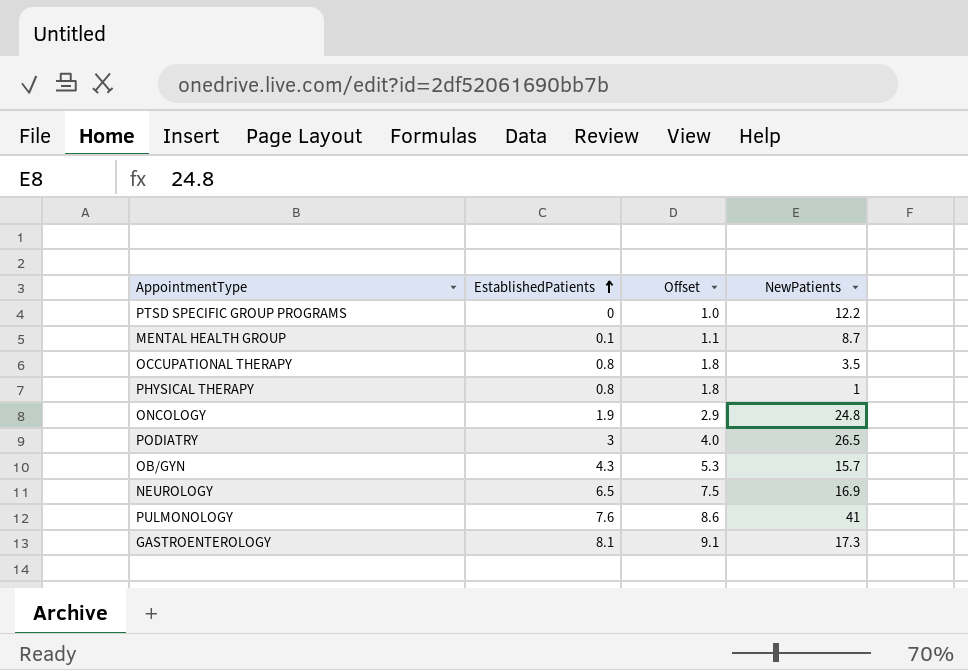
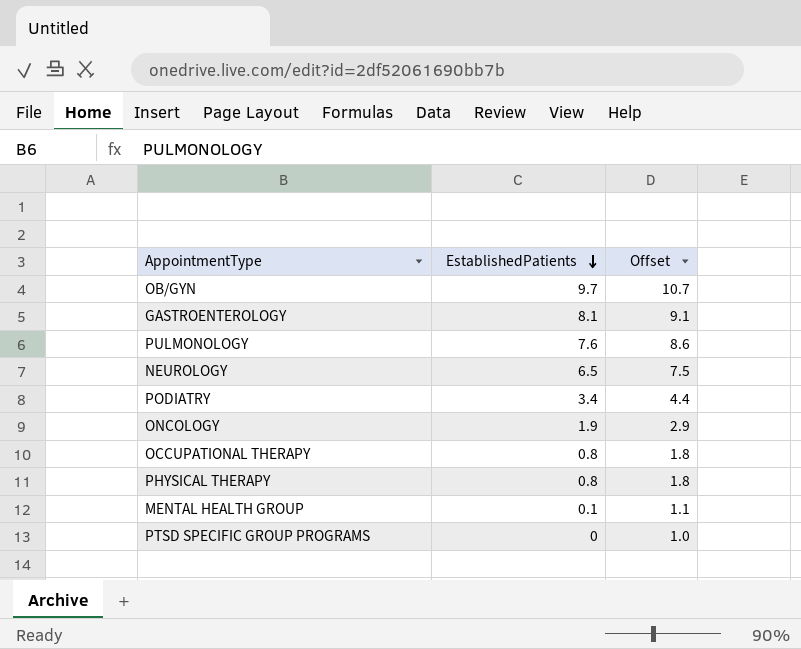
row order: EstablishedPatients ascending -> EstablishedPatients descending
column NewPatients | position: 4 -> none
OB/GYN | EstablishedPatients: 4.3 -> 9.7
OB/GYN | Offset: 5.3 -> 10.7
PODIATRY | EstablishedPatients: 3 -> 3.4
PODIATRY | Offset: 4.0 -> 4.4

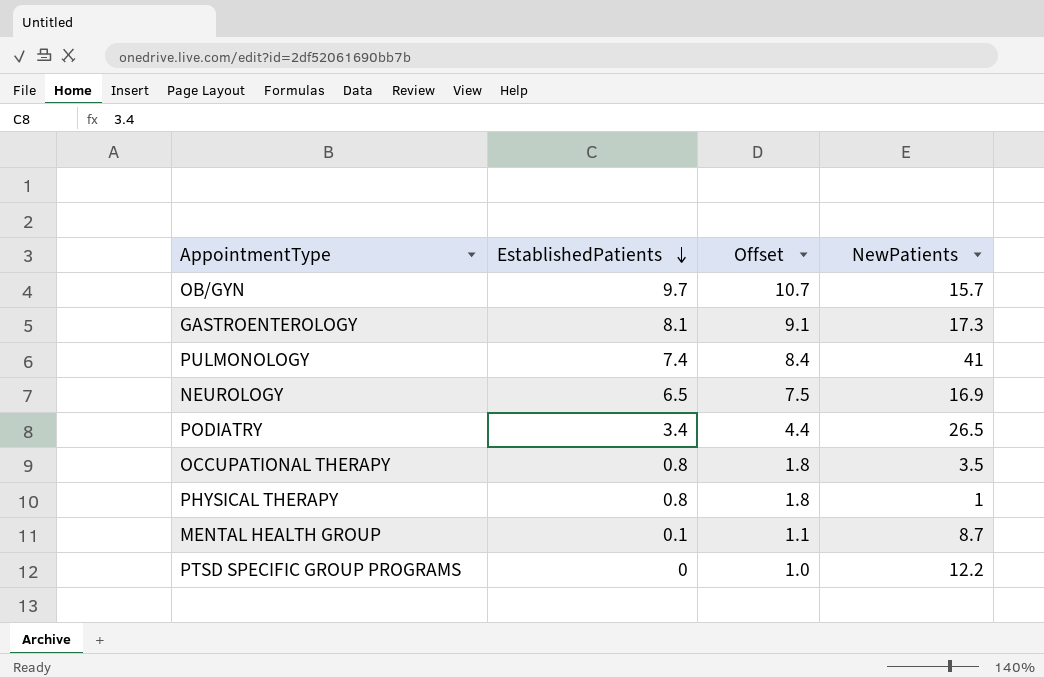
column NewPatients | position: none -> 4
row ONCOLOGY: 1.9 | 2.9 -> none
PULMONOLOGY | EstablishedPatients: 7.6 -> 7.4
PULMONOLOGY | Offset: 8.6 -> 8.4

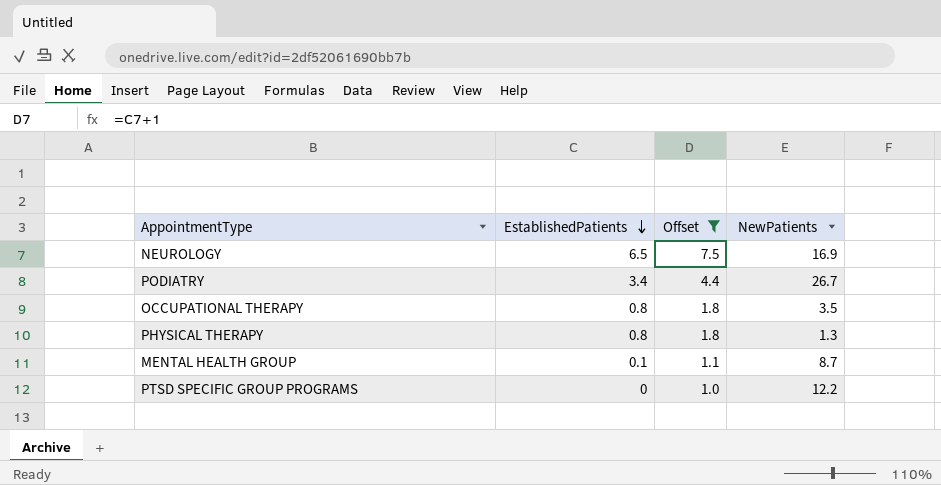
filter: none -> Offset <= 7.5
PODIATRY | NewPatients: 26.5 -> 26.7
PHYSICAL THERAPY | NewPatients: 1 -> 1.3

